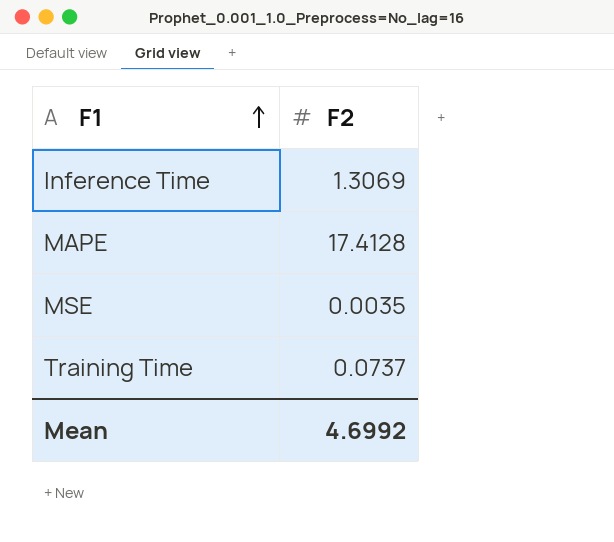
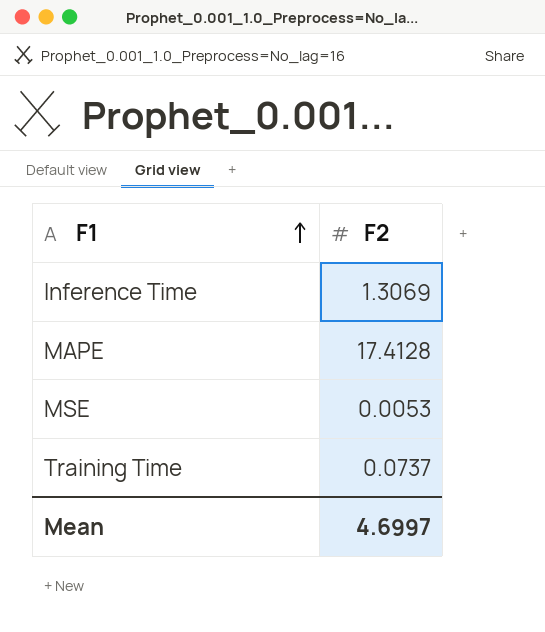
MSE | F2: 0.0035 -> 0.0053
Mean | F2: 4.6992 -> 4.6997

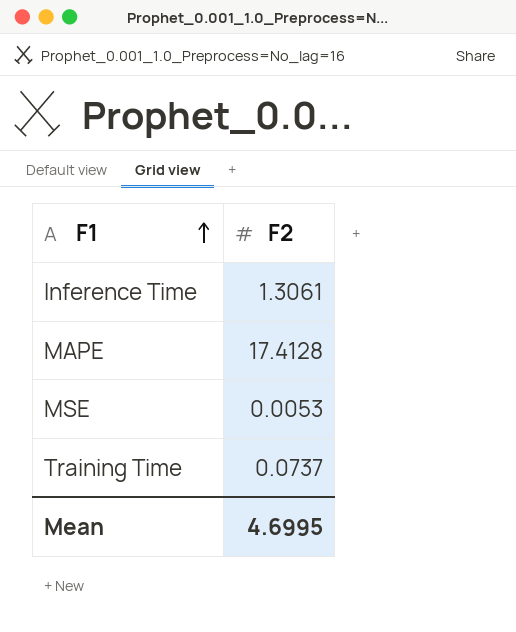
Inference Time | F2: 1.3069 -> 1.3061
Mean | F2: 4.6997 -> 4.6995

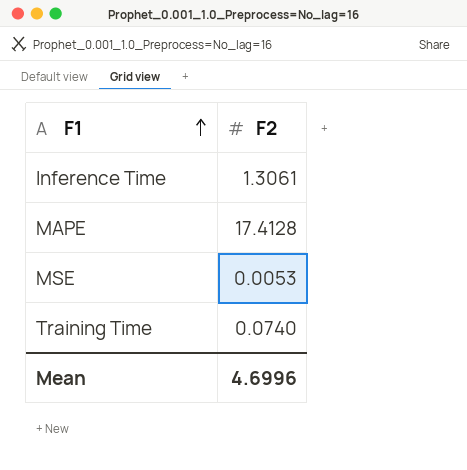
Training Time | F2: 0.0737 -> 0.0740
Mean | F2: 4.6995 -> 4.6996

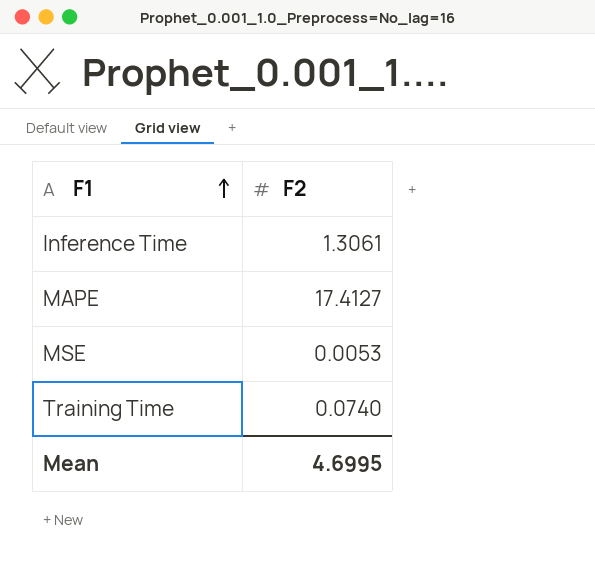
MAPE | F2: 17.4128 -> 17.4127
Mean | F2: 4.6996 -> 4.6995

